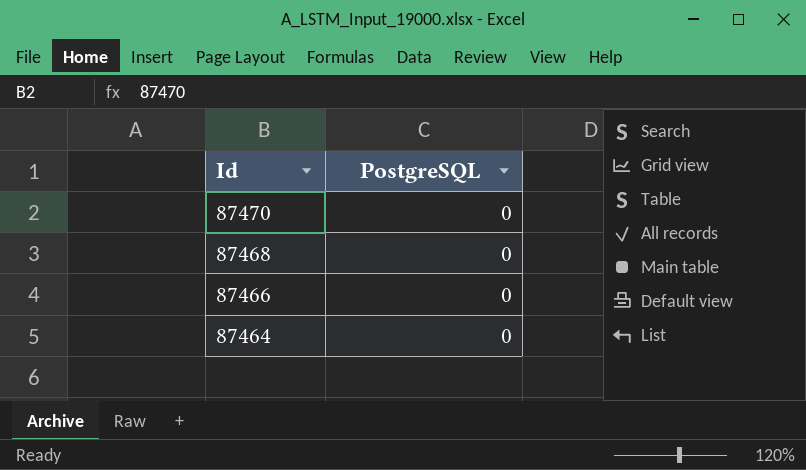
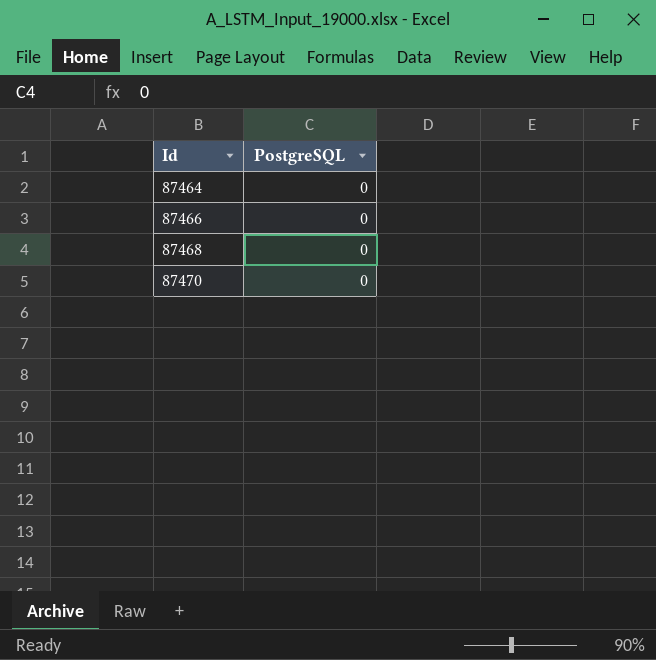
row order: Id descending -> Id ascending

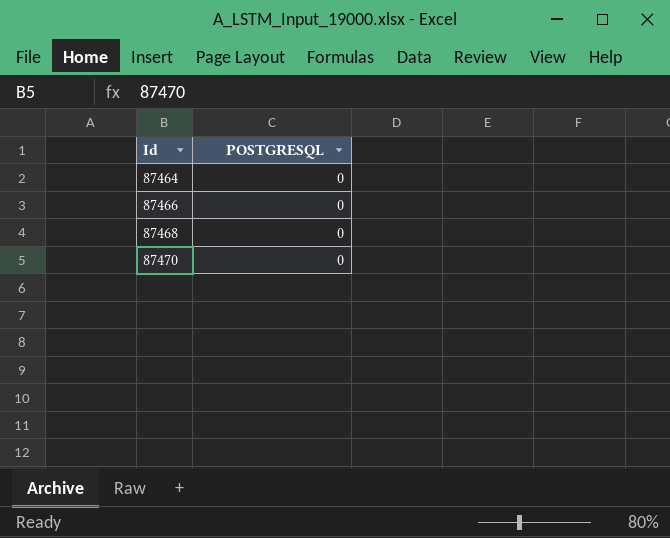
column name: PostgreSQL -> POSTGRESQL

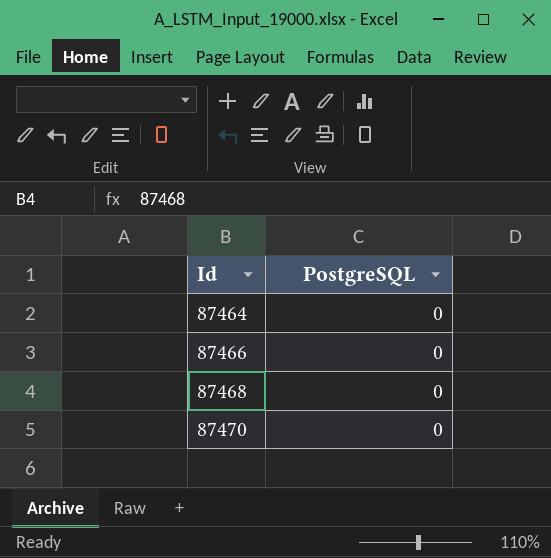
column name: POSTGRESQL -> PostgreSQL

